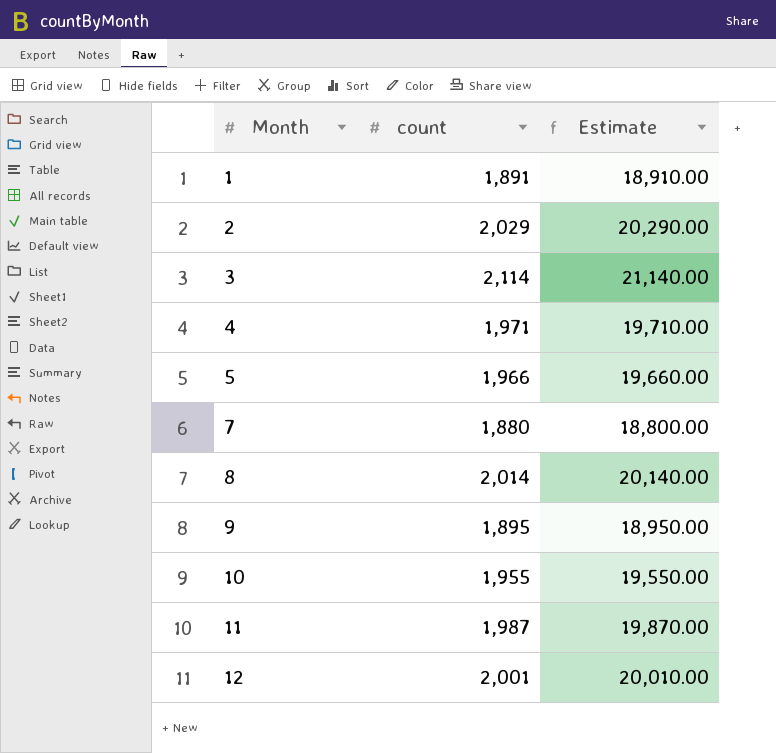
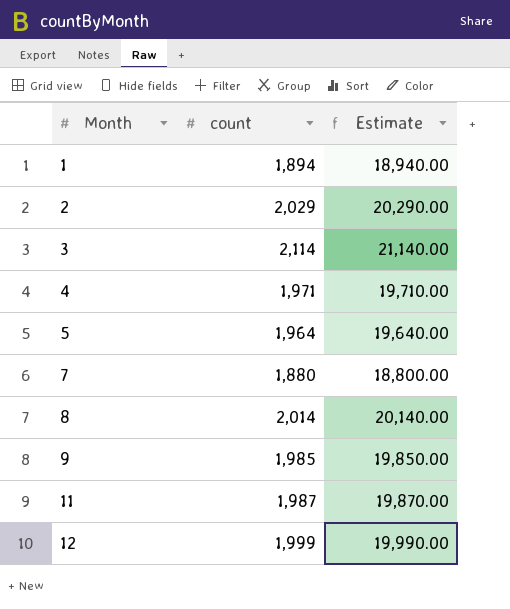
row 10: 1,955 | 19,550.00 -> none
1 | count: 1,891 -> 1,894
1 | Estimate: 18,910.00 -> 18,940.00
5 | count: 1,966 -> 1,964
5 | Estimate: 19,660.00 -> 19,640.00
9 | count: 1,895 -> 1,985
9 | Estimate: 18,950.00 -> 19,850.00
12 | count: 2,001 -> 1,999
12 | Estimate: 20,010.00 -> 19,990.00

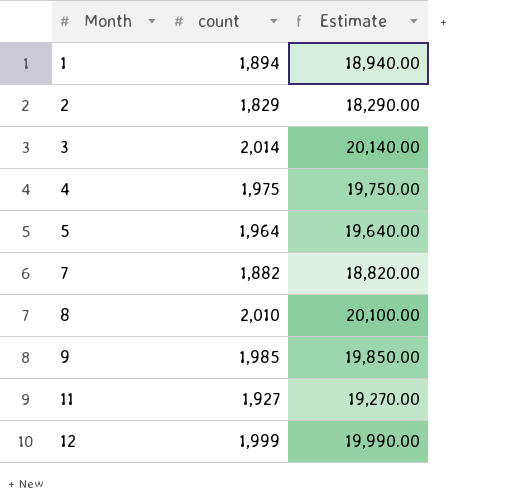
2 | count: 2,029 -> 1,829
2 | Estimate: 20,290.00 -> 18,290.00
3 | count: 2,114 -> 2,014
3 | Estimate: 21,140.00 -> 20,140.00
4 | count: 1,971 -> 1,975
4 | Estimate: 19,710.00 -> 19,750.00
7 | count: 1,880 -> 1,882
7 | Estimate: 18,800.00 -> 18,820.00
8 | count: 2,014 -> 2,010
8 | Estimate: 20,140.00 -> 20,100.00
11 | count: 1,987 -> 1,927
11 | Estimate: 19,870.00 -> 19,270.00

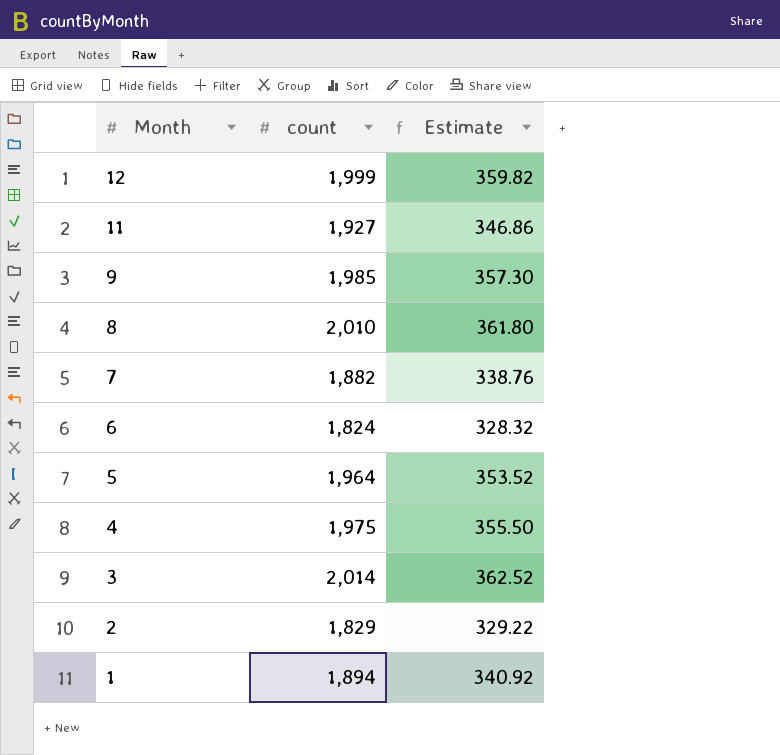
row order: Month ascending -> Month descending
column Estimate | formula: [count] * 10 -> [count] * 0.18
row 6: none -> 1,824 | 328.32

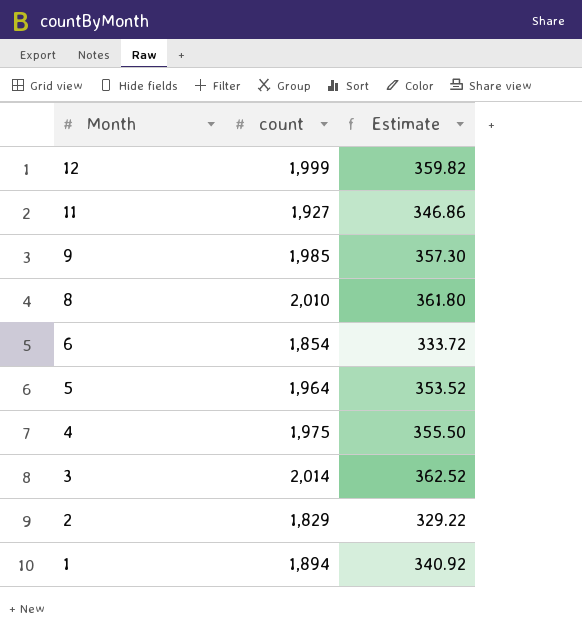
row 7: 1,882 | 338.76 -> none
6 | count: 1,824 -> 1,854
6 | Estimate: 328.32 -> 333.72

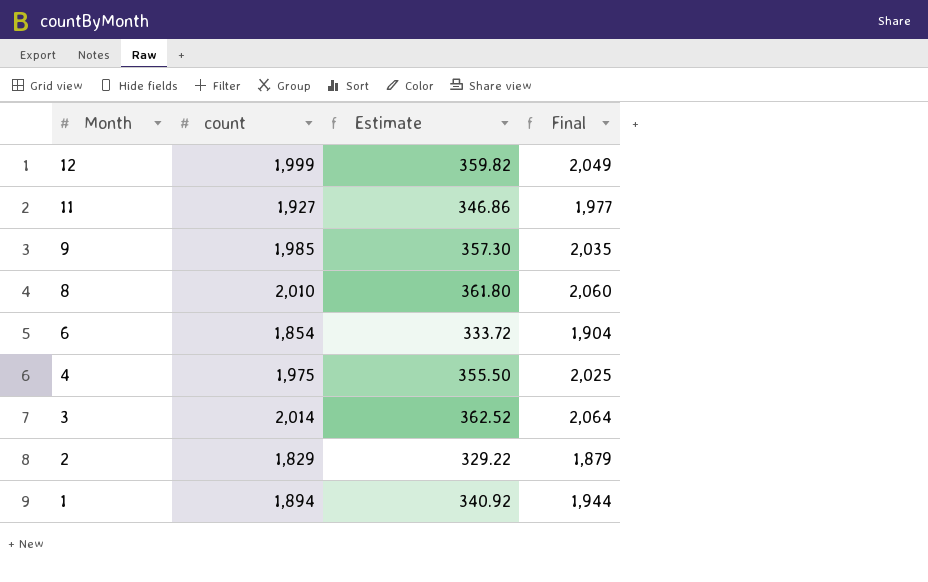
column Final | formula: none -> [count] + 50
row 5: 1,964 | 353.52 -> none

